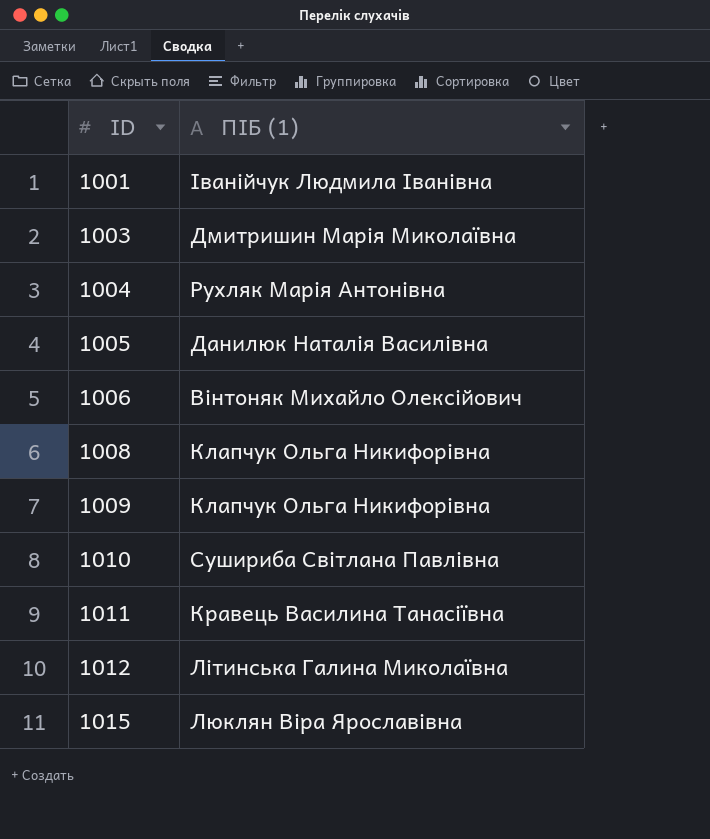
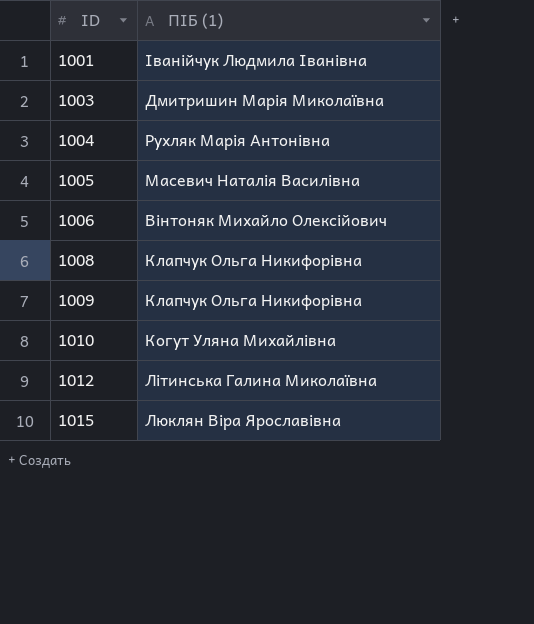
row 1011: Кравець Василина Танасіївна -> none
1005 | ПІБ (1): Данилюк Наталія Василівна -> Масевич Наталія Василівна
1010 | ПІБ (1): Сушириба Світлана Павлівна -> Когут Уляна Михайлівна

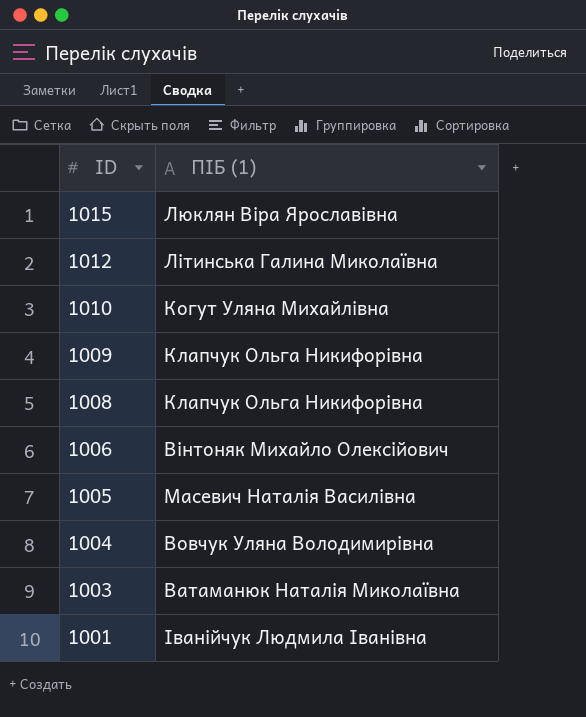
row order: ID ascending -> ID descending
1004 | ПІБ (1): Рухляк Марія Антонівна -> Вовчук Уляна Володимирівна
1003 | ПІБ (1): Дмитришин Марія Миколаївна -> Ватаманюк Наталія Миколаївна

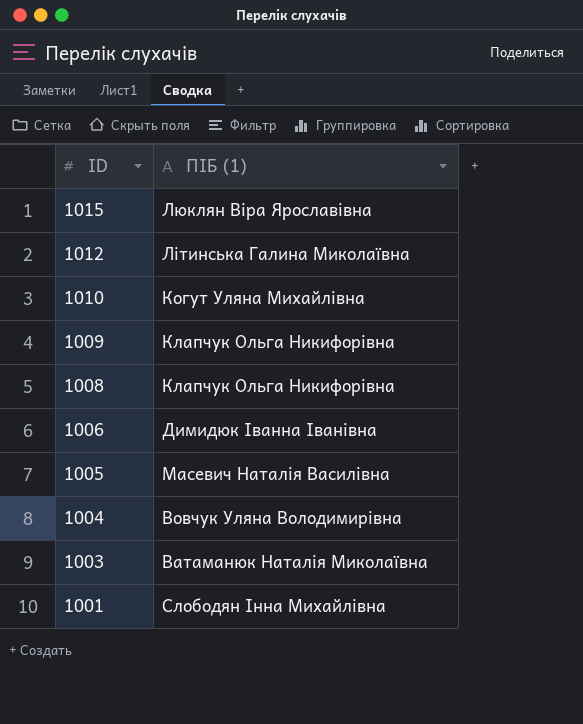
1006 | ПІБ (1): Вінтоняк Михайло Олексійович -> Димидюк Іванна Іванівна
1001 | ПІБ (1): Іванійчук Людмила Іванівна -> Слободян Інна Михайлівна

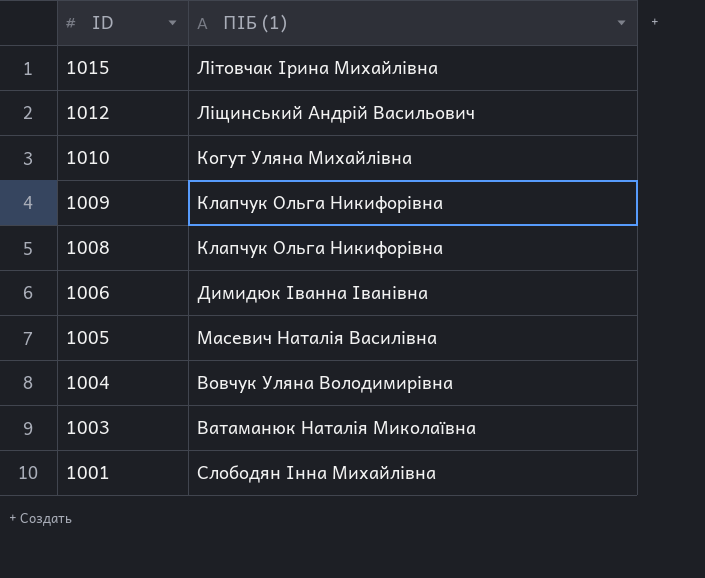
1015 | ПІБ (1): Люклян Віра Ярославівна -> Літовчак Ірина Михайлівна
1012 | ПІБ (1): Літинська Галина Миколаївна -> Ліщинський Андрій Васильович

